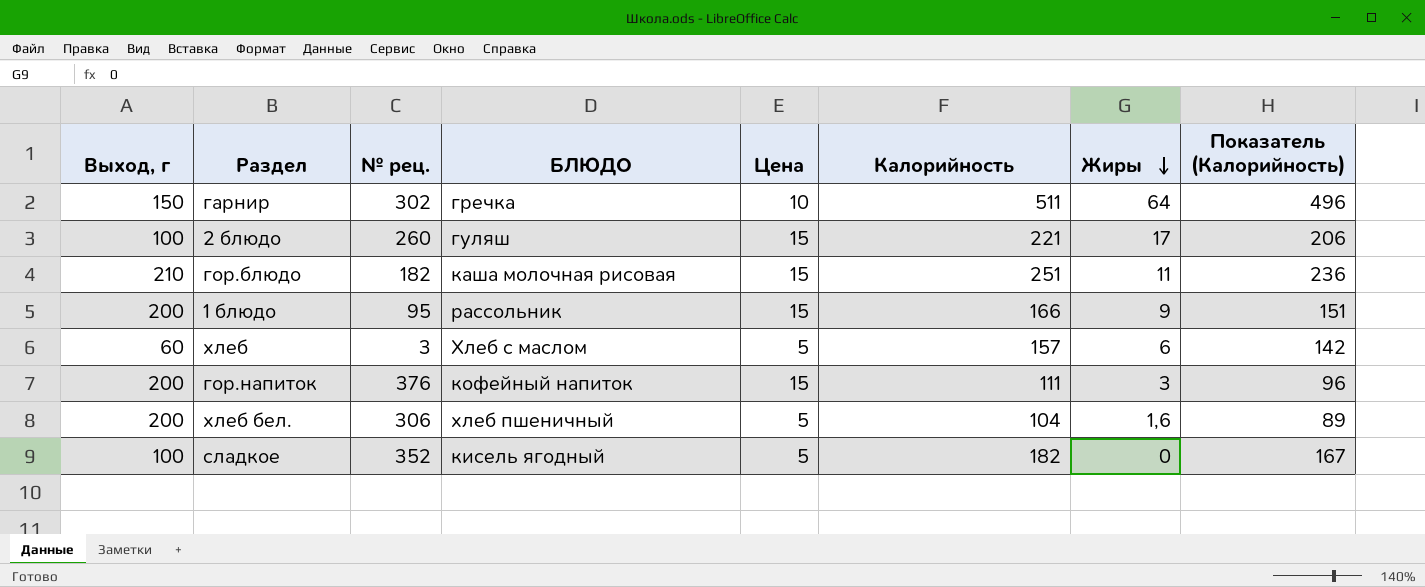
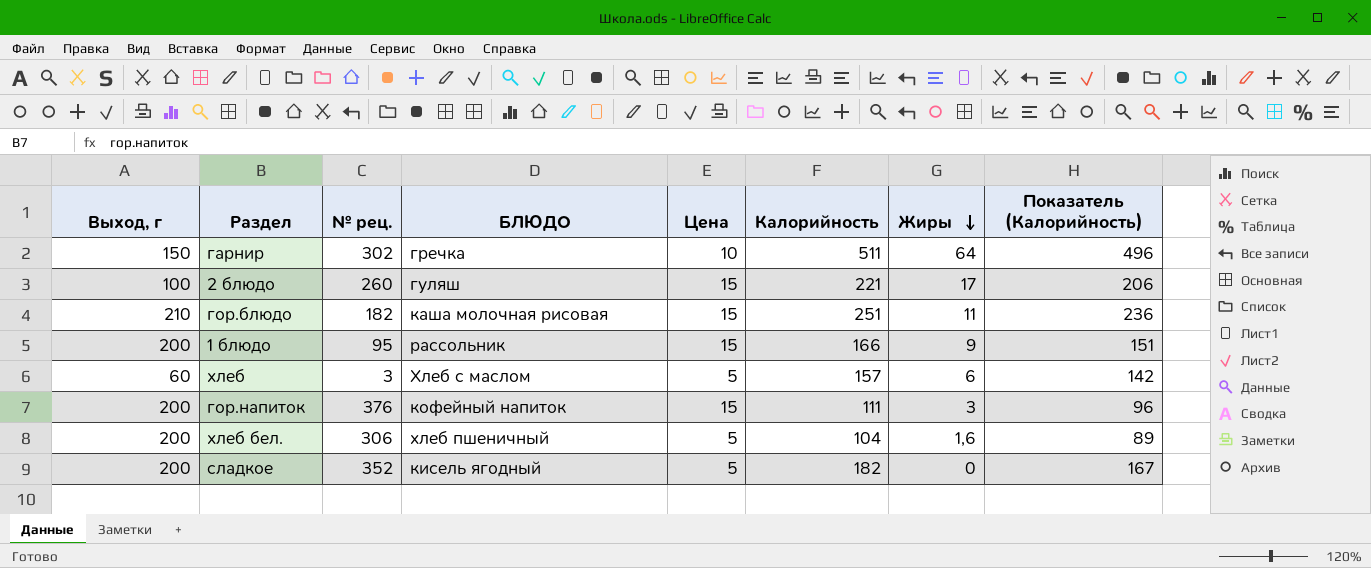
сладкое | Выход, г: 100 -> 200

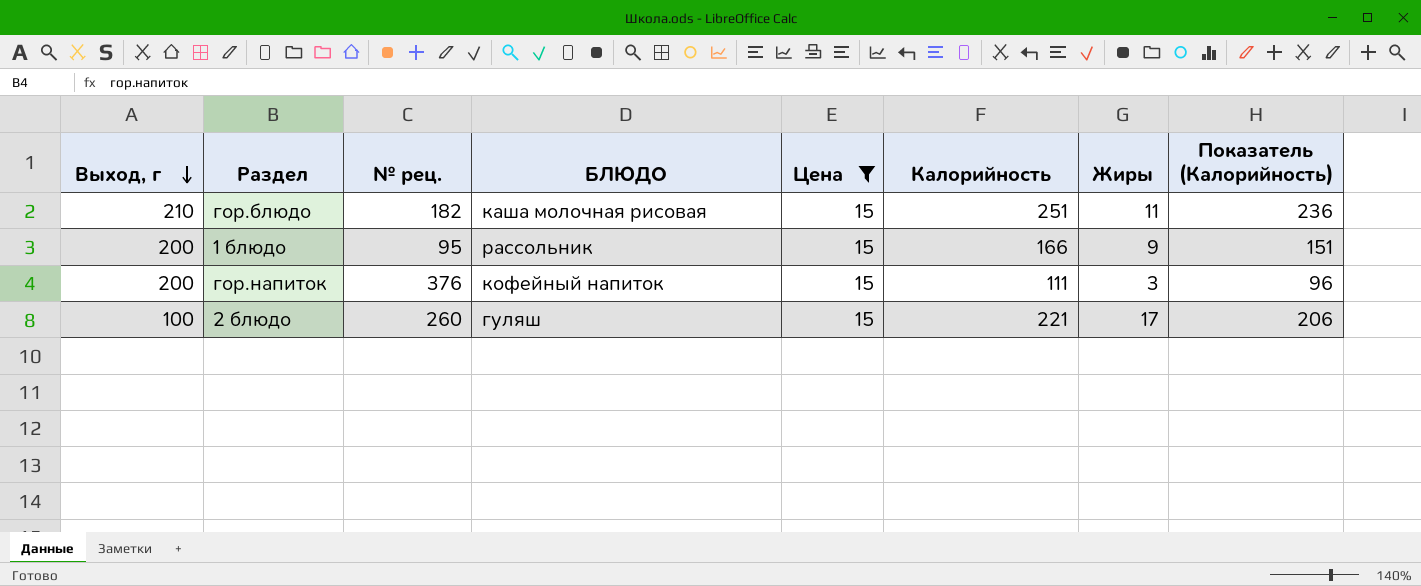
filter: none -> Цена = 15
row order: Жиры descending -> Выход, г descending

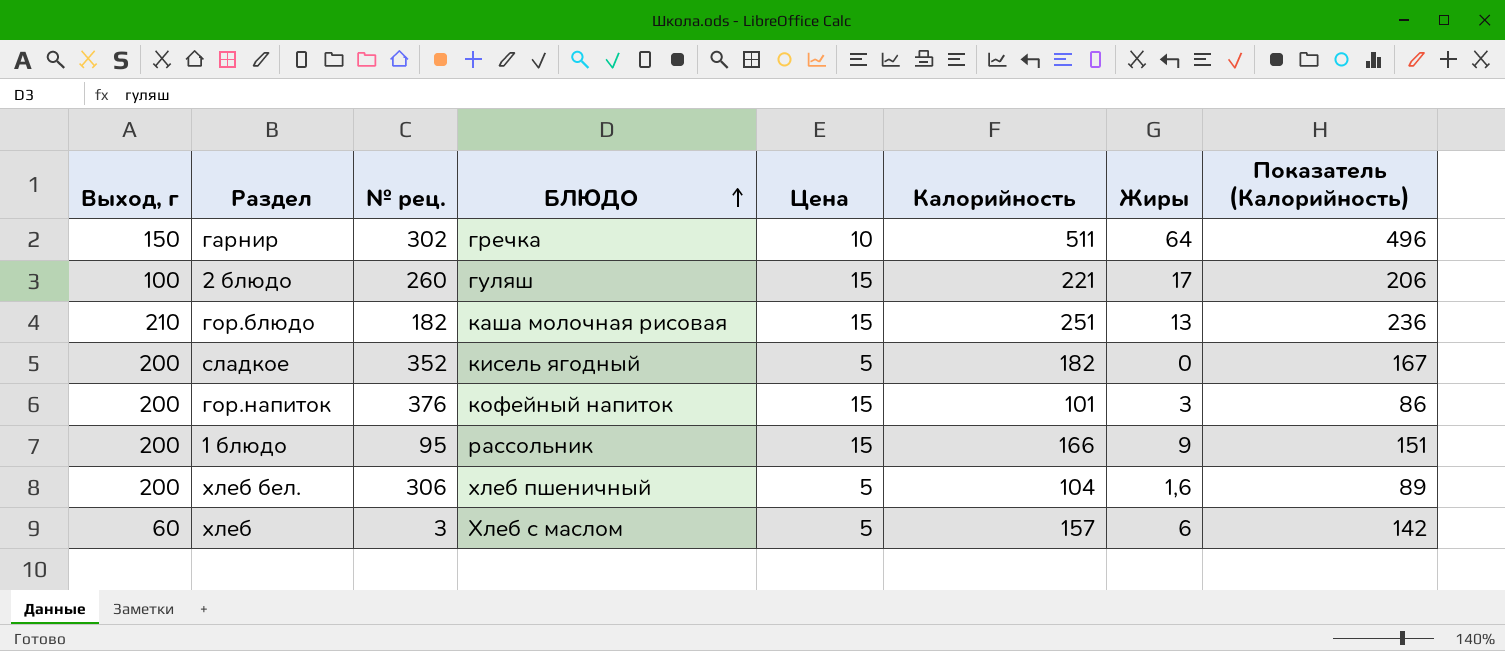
filter: Цена = 15 -> none
row order: Выход, г descending -> БЛЮДО ascending
гор.блюдо | Жиры: 11 -> 13
гор.напиток | Калорийность: 111 -> 101
гор.напиток | Показатель (Калорийность): 96 -> 86

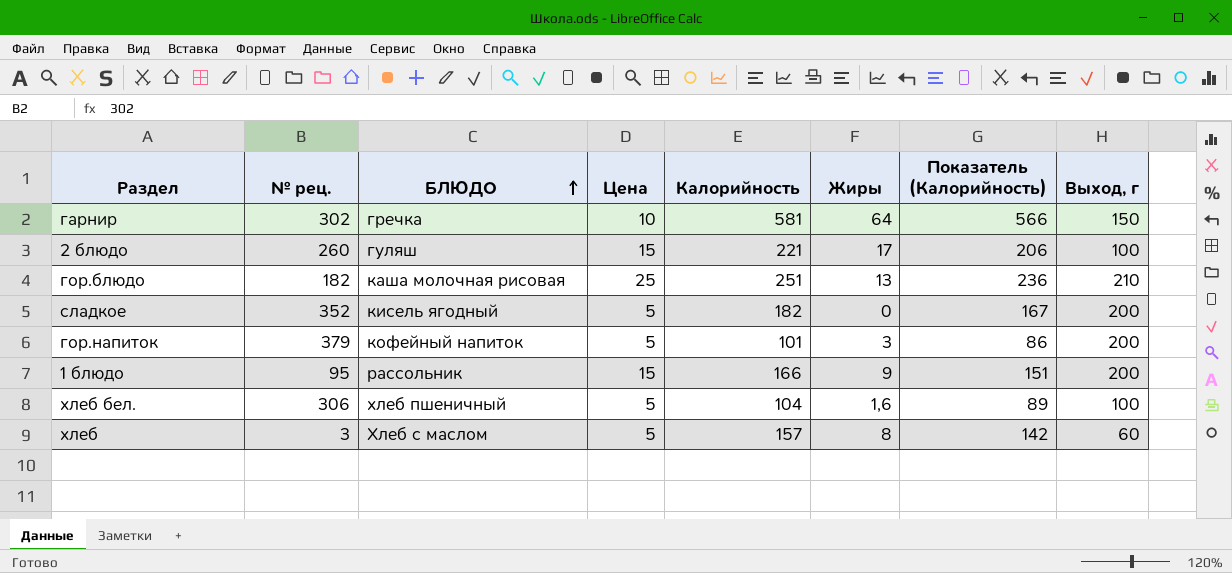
column Выход, г | position: 1 -> 8
гарнир | Калорийность: 511 -> 581
гарнир | Показатель (Калорийность): 496 -> 566
гор.блюдо | Цена: 15 -> 25
гор.напиток | № рец.: 376 -> 379
гор.напиток | Цена: 15 -> 5
хлеб бел. | Выход, г: 200 -> 100
хлеб | Жиры: 6 -> 8

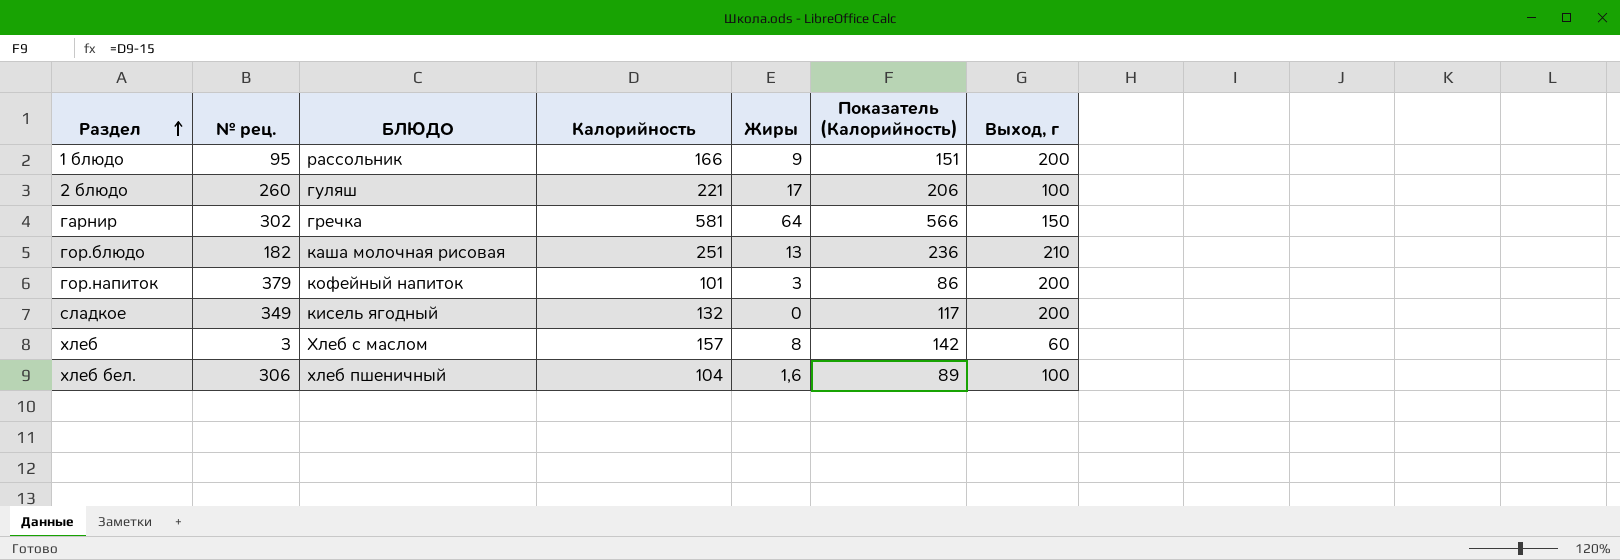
row order: БЛЮДО ascending -> Раздел ascending
column Цена | position: 4 -> none
сладкое | № рец.: 352 -> 349
сладкое | Калорийность: 182 -> 132
сладкое | Показатель (Калорийность): 167 -> 117

